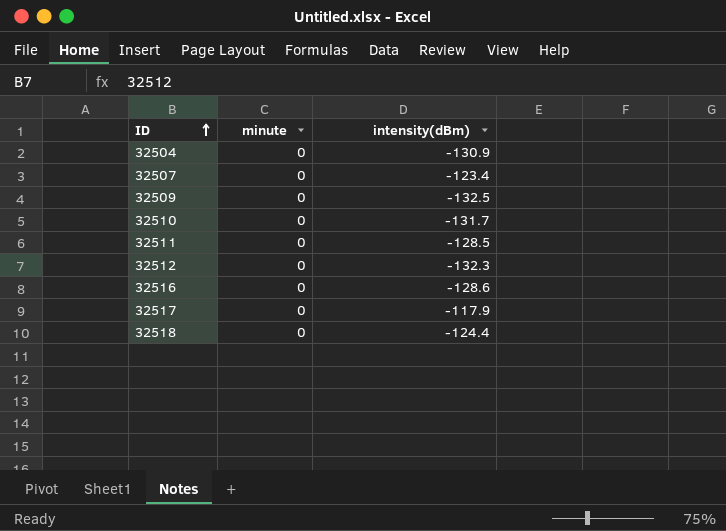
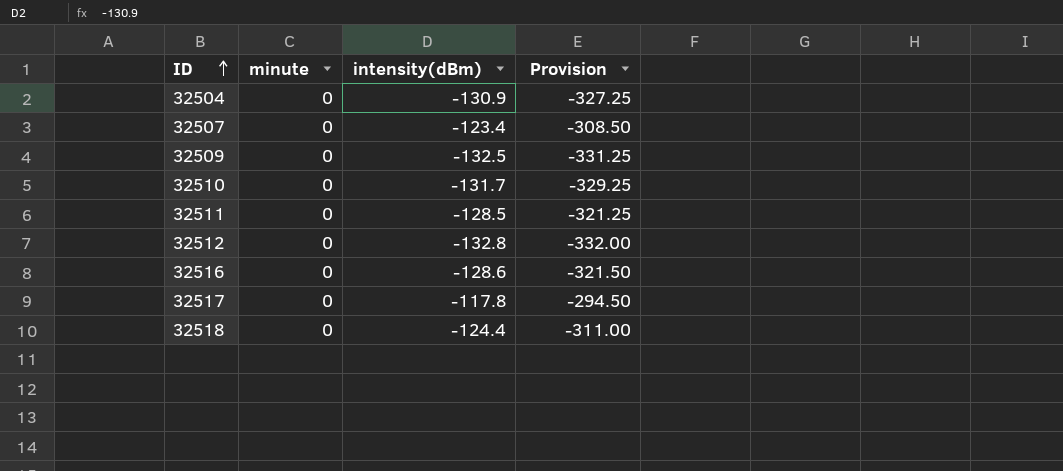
column Provision | formula: none -> [intensity(dBm)] * 2.5
32512 | intensity(dBm): -132.3 -> -132.8
32517 | intensity(dBm): -117.9 -> -117.8

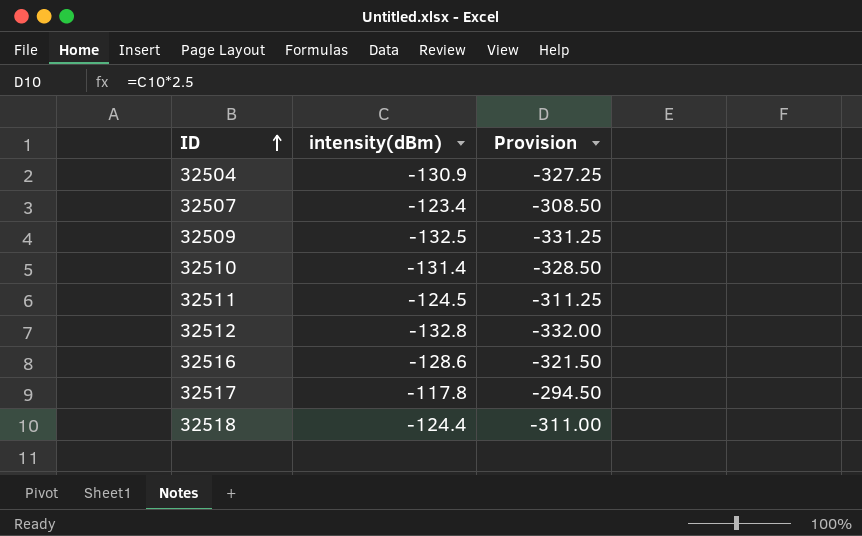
column minute | position: 2 -> none
32510 | intensity(dBm): -131.7 -> -131.4
32510 | Provision: -329.25 -> -328.50
32511 | intensity(dBm): -128.5 -> -124.5
32511 | Provision: -321.25 -> -311.25

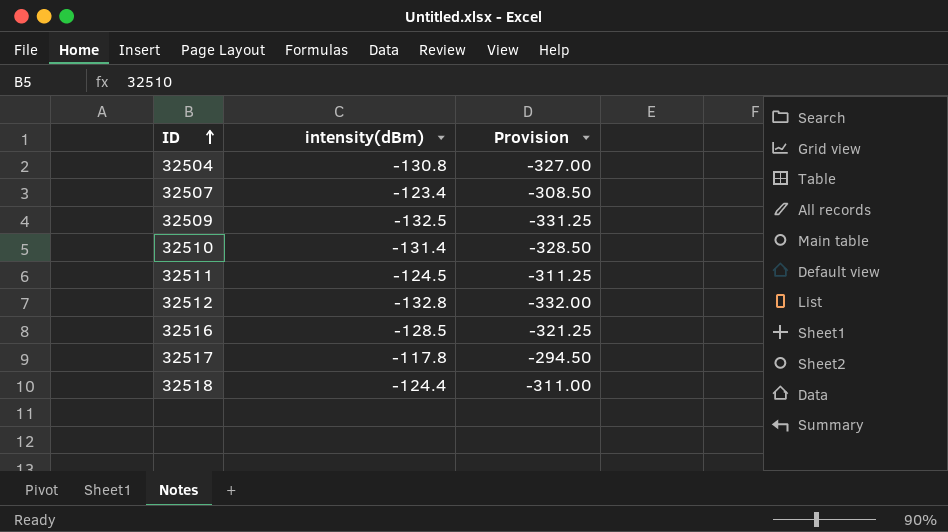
32504 | intensity(dBm): -130.9 -> -130.8
32504 | Provision: -327.25 -> -327.00
32516 | intensity(dBm): -128.6 -> -128.5
32516 | Provision: -321.50 -> -321.25

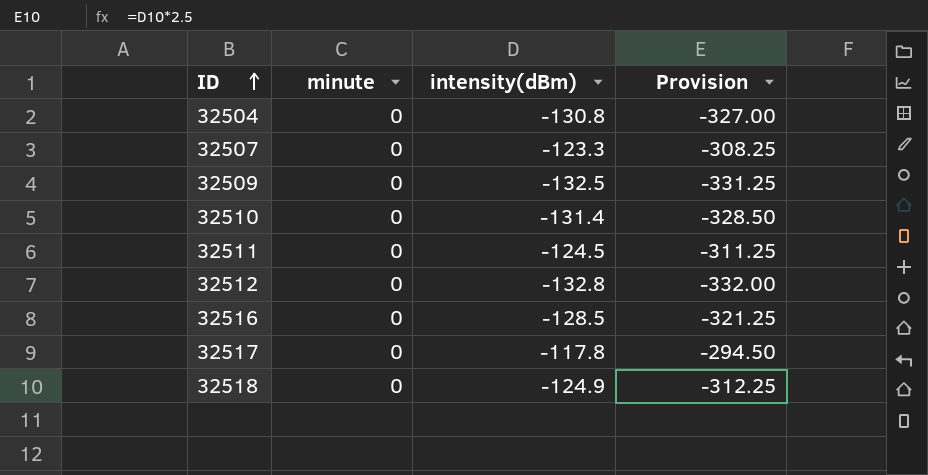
column minute | position: none -> 2
32507 | intensity(dBm): -123.4 -> -123.3
32507 | Provision: -308.50 -> -308.25
32518 | intensity(dBm): -124.4 -> -124.9
32518 | Provision: -311.00 -> -312.25

